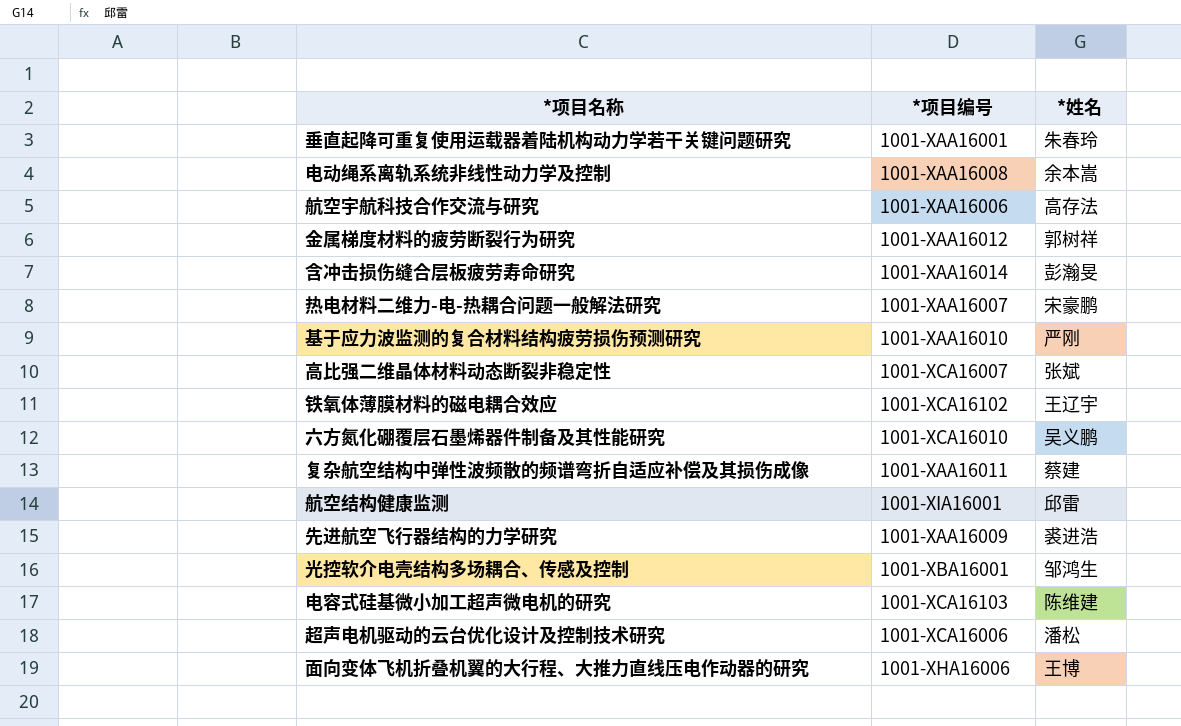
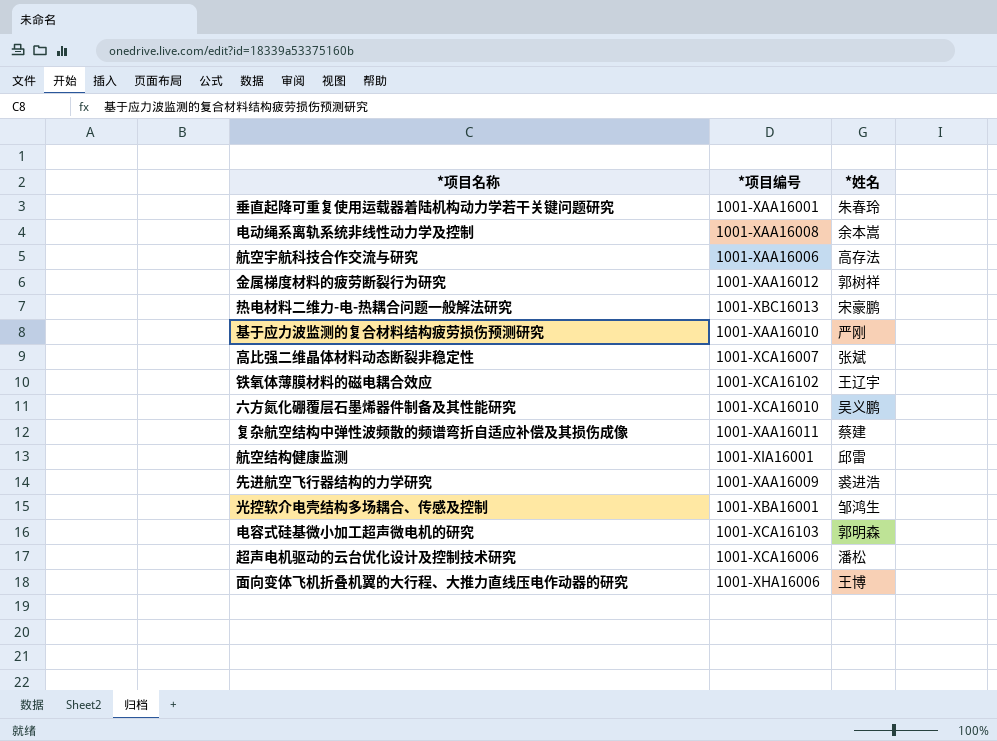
row 含冲击损伤缝合层板疲劳寿命研究: 1001-XAA16014 | 彭瀚旻 -> none
热电材料二维力-电-热耦合问题一般解法研究 | *项目编号: 1001-XAA16007 -> 1001-XBC16013
电容式硅基微小加工超声微电机的研究 | *姓名: 陈维建 -> 郭明森

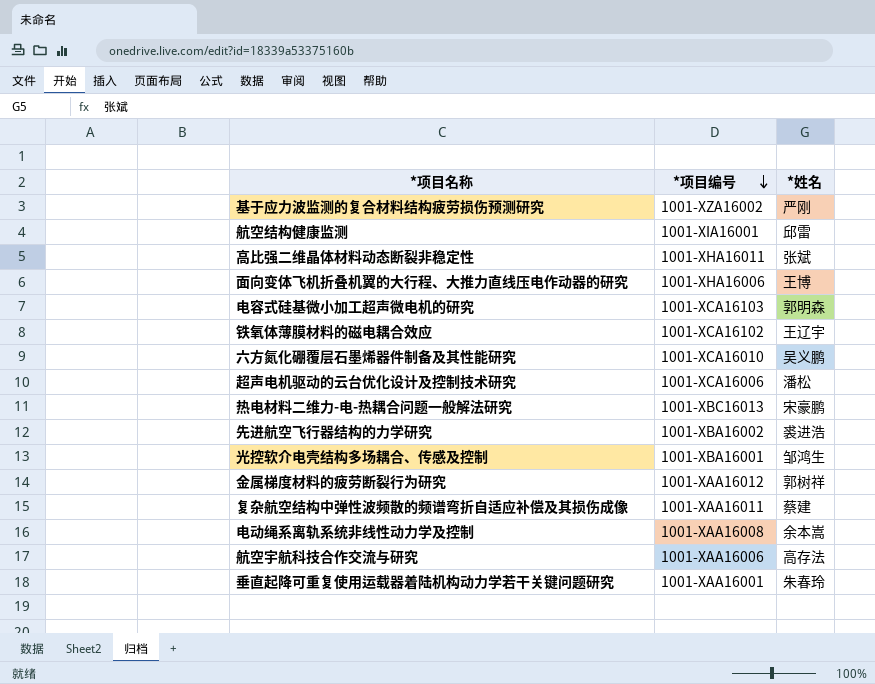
row order: none -> *项目编号 descending
基于应力波监测的复合材料结构疲劳损伤预测研究 | *项目编号: 1001-XAA16010 -> 1001-XZA16002
高比强二维晶体材料动态断裂非稳定性 | *项目编号: 1001-XCA16007 -> 1001-XHA16011
先进航空飞行器结构的力学研究 | *项目编号: 1001-XAA16009 -> 1001-XBA16002

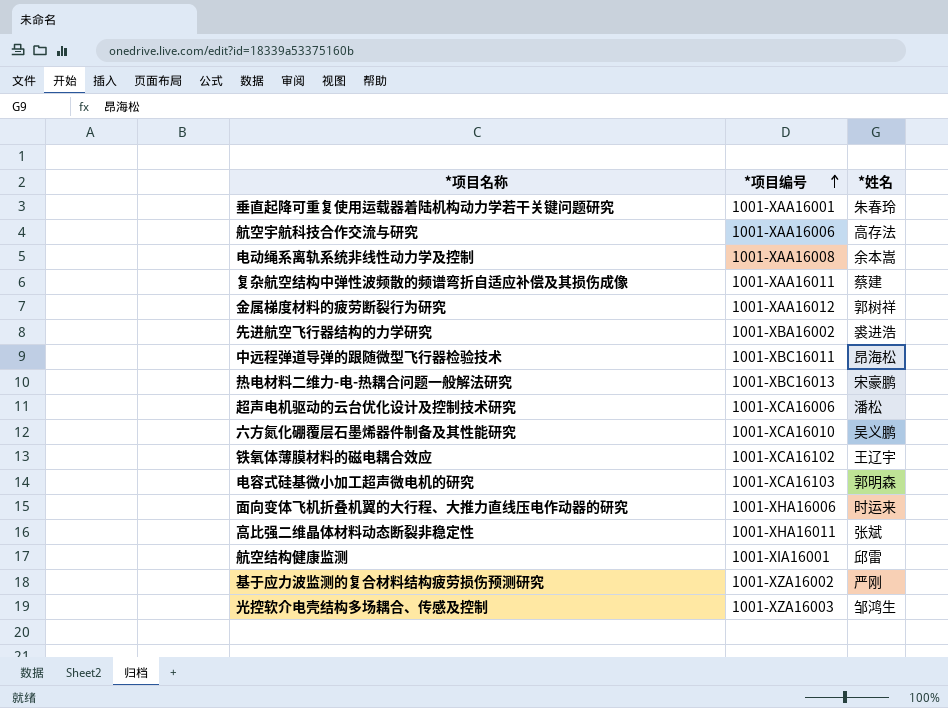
row order: *项目编号 descending -> *项目编号 ascending
row 中远程弹道导弹的跟随微型飞行器检验技术: none -> 1001-XBC16011 | 昂海松
面向变体飞机折叠机翼的大行程、大推力直线压电作动器的研究 | *姓名: 王博 -> 时运来
光控软介电壳结构多场耦合、传感及控制 | *项目编号: 1001-XBA16001 -> 1001-XZA16003

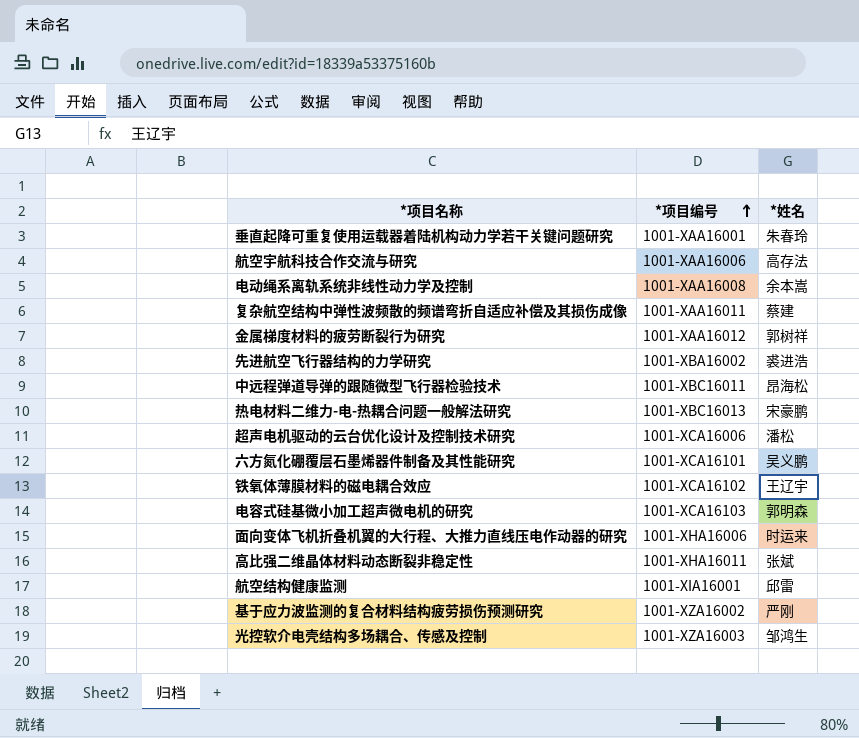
六方氮化硼覆层石墨烯器件制备及其性能研究 | *项目编号: 1001-XCA16010 -> 1001-XCA16101

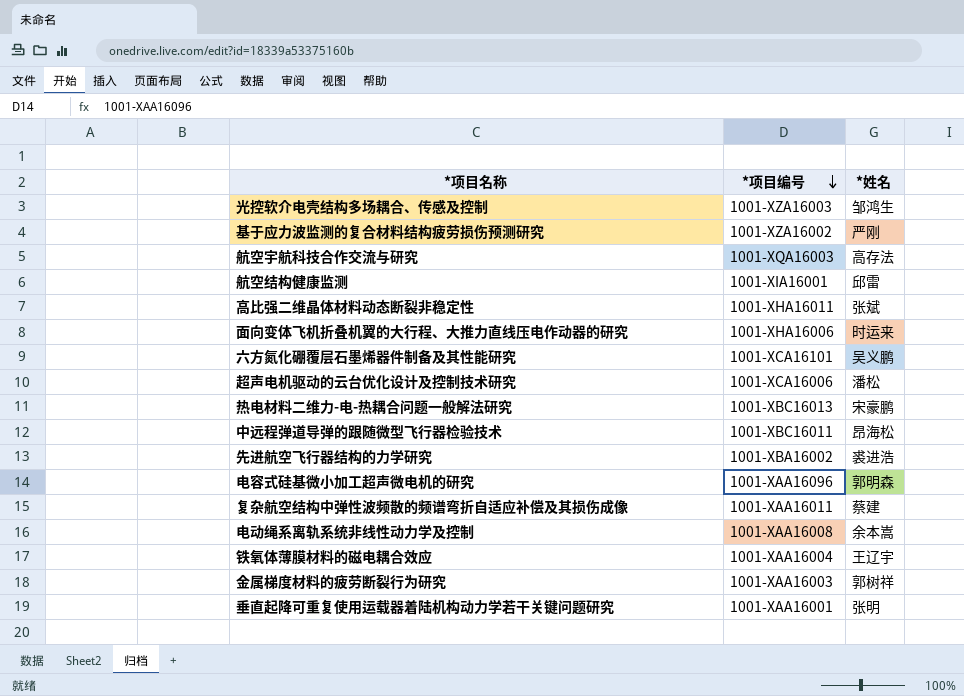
row order: *项目编号 ascending -> *项目编号 descending
航空宇航科技合作交流与研究 | *项目编号: 1001-XAA16006 -> 1001-XQA16003
电容式硅基微小加工超声微电机的研究 | *项目编号: 1001-XCA16103 -> 1001-XAA16096
铁氧体薄膜材料的磁电耦合效应 | *项目编号: 1001-XCA16102 -> 1001-XAA16004
金属梯度材料的疲劳断裂行为研究 | *项目编号: 1001-XAA16012 -> 1001-XAA16003
垂直起降可重复使用运载器着陆机构动力学若干关键问题研究 | *姓名: 朱春玲 -> 张明

